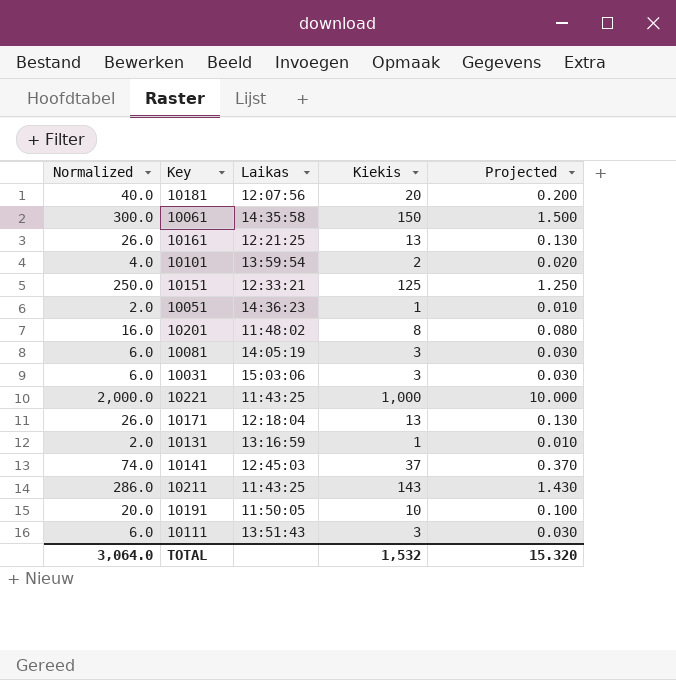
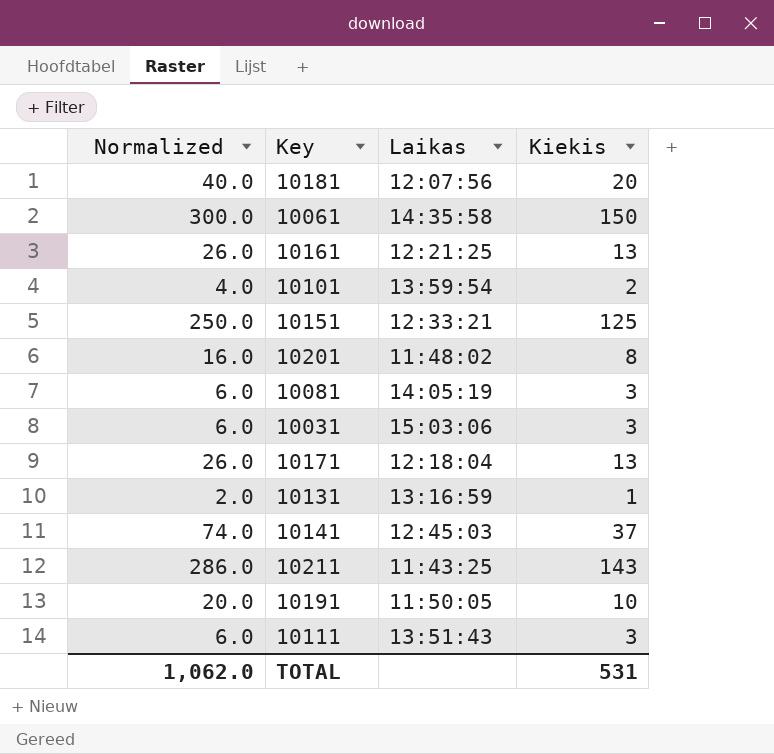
column Projected | formula: [Kiekis] * 0.01 -> none
row 10051: 2.0 | 14:36:23 | 1 | 0.010 -> none
row 10221: 2,000.0 | 11:43:25 | 1,000 | 10.000 -> none
TOTAL | Normalized: 3,064.0 -> 1,062.0
TOTAL | Kiekis: 1,532 -> 531

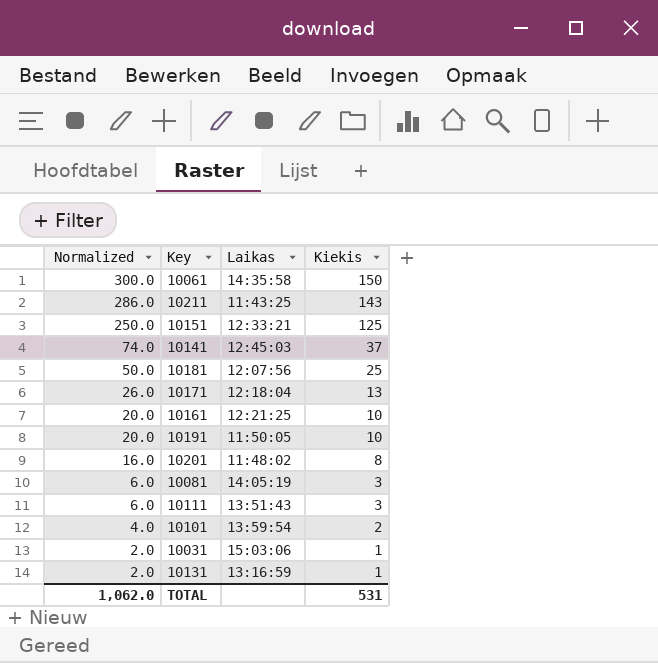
row order: none -> Normalized descending
10181 | Normalized: 40.0 -> 50.0
10181 | Kiekis: 20 -> 25
10161 | Normalized: 26.0 -> 20.0
10161 | Kiekis: 13 -> 10
10031 | Normalized: 6.0 -> 2.0
10031 | Kiekis: 3 -> 1

